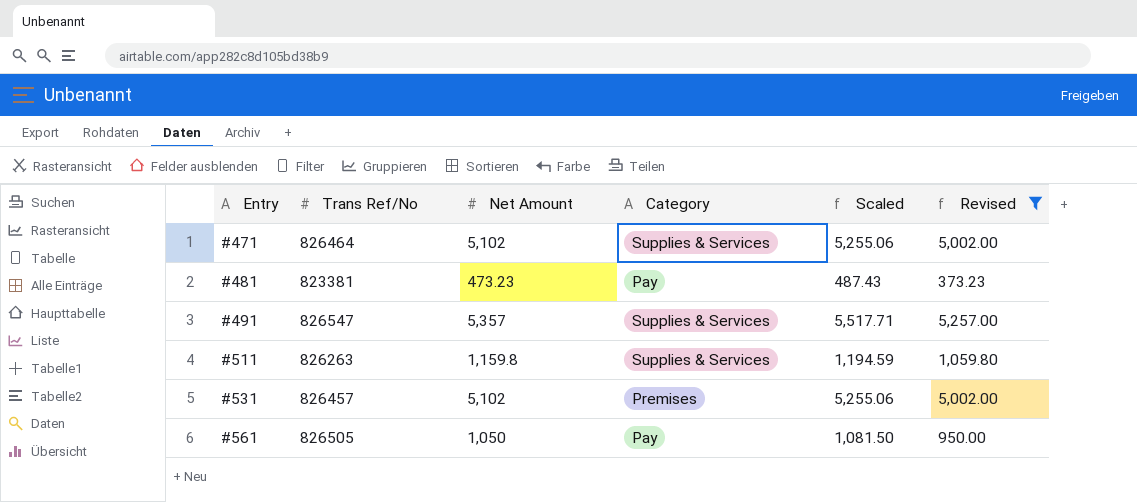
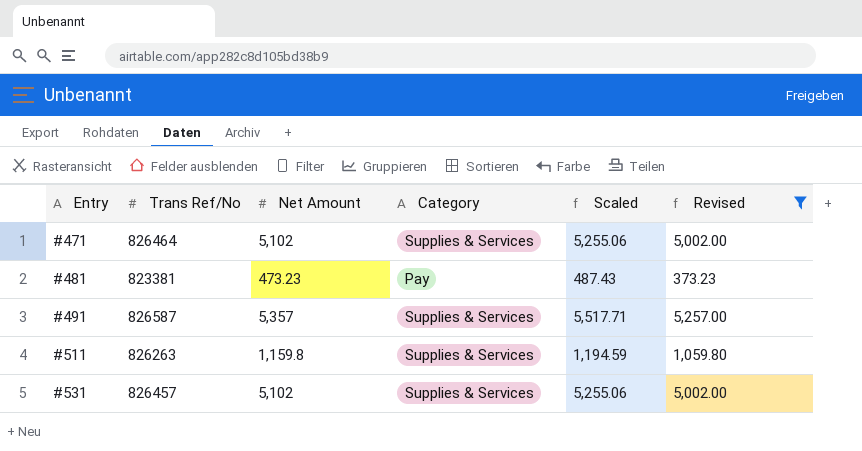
row #561: 826505 | 1,050 | Pay | 1,081.50 | 950.00 -> none
#491 | Trans Ref/No: 826547 -> 826587
#531 | Category: Premises -> Supplies & Services

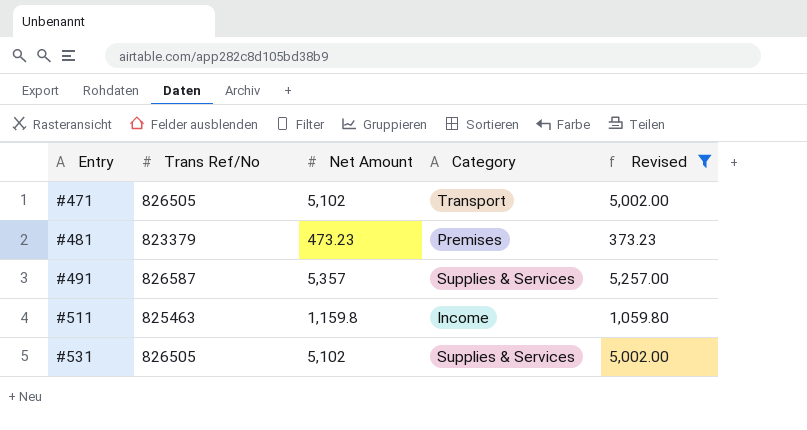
column Scaled | formula: [Net Amount] * 1.03 -> none
#471 | Trans Ref/No: 826464 -> 826505
#471 | Category: Supplies & Services -> Transport
#481 | Trans Ref/No: 823381 -> 823379
#481 | Category: Pay -> Premises
#511 | Trans Ref/No: 826263 -> 825463
#511 | Category: Supplies & Services -> Income
#531 | Trans Ref/No: 826457 -> 826505

